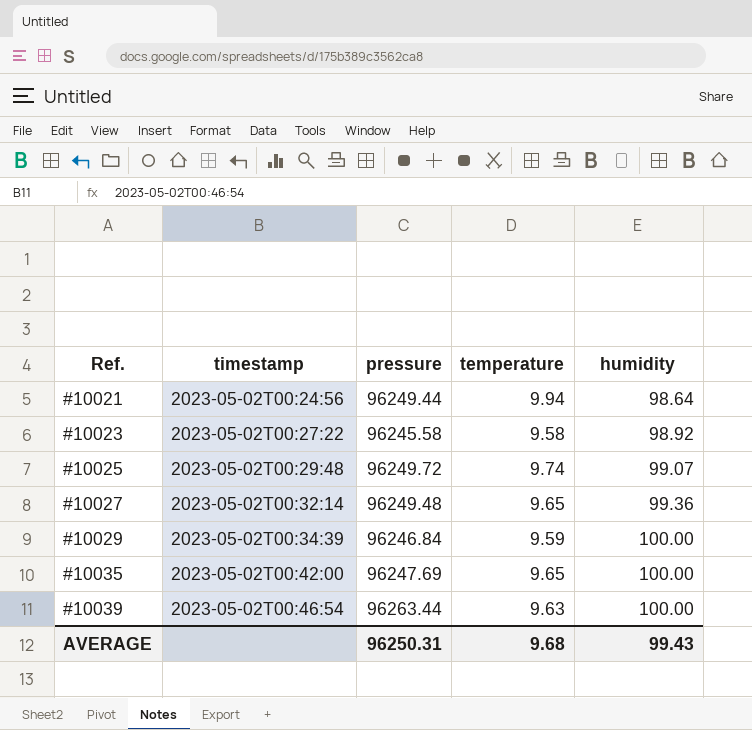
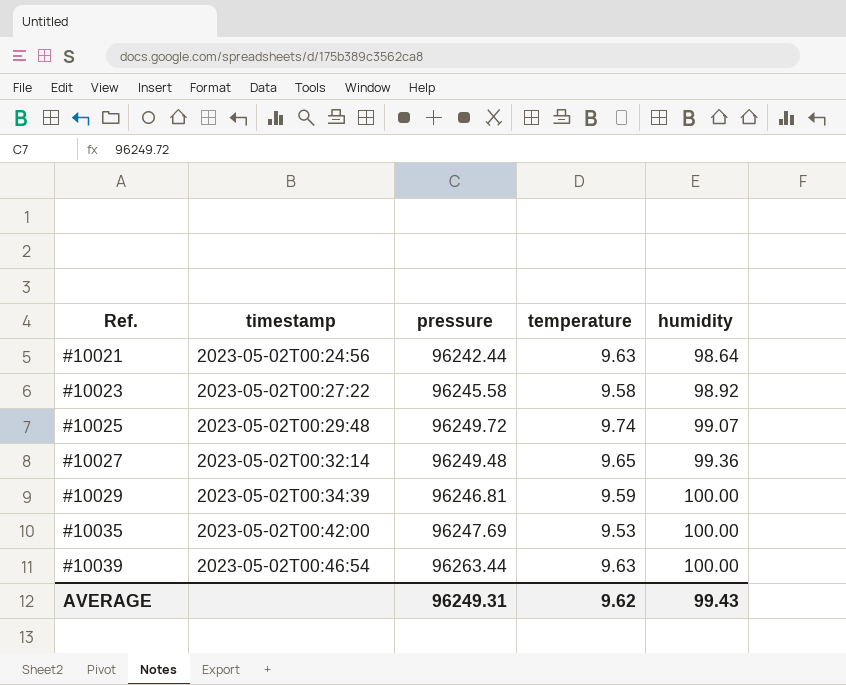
#10021 | pressure: 96249.44 -> 96242.44
#10021 | temperature: 9.94 -> 9.63
#10029 | pressure: 96246.84 -> 96246.81
#10035 | temperature: 9.65 -> 9.53
AVERAGE | pressure: 96250.31 -> 96249.31
AVERAGE | temperature: 9.68 -> 9.62

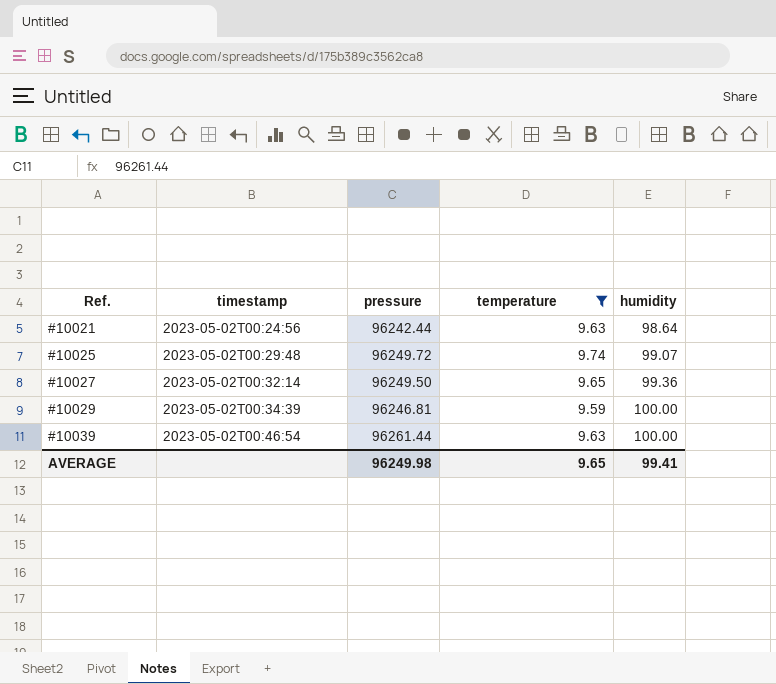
filter: none -> temperature >= 9.59
#10027 | pressure: 96249.48 -> 96249.50
#10039 | pressure: 96263.44 -> 96261.44
AVERAGE | pressure: 96249.31 -> 96249.98
AVERAGE | temperature: 9.62 -> 9.65
AVERAGE | humidity: 99.43 -> 99.41

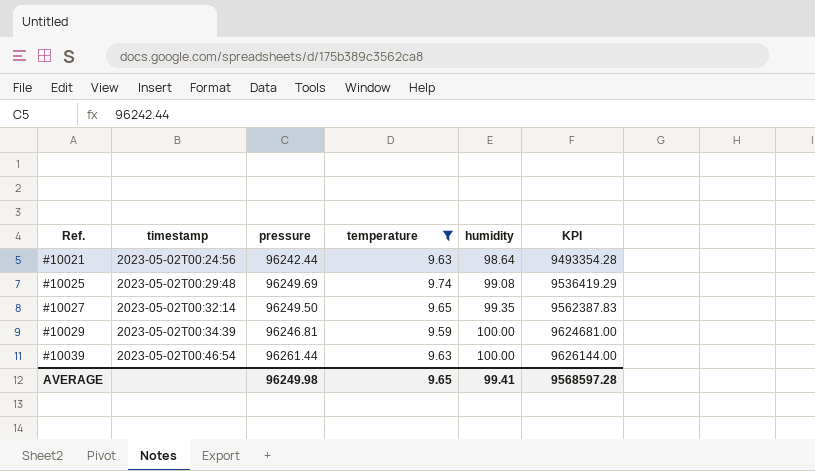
column KPI | formula: none -> [pressure] * [humidity]
#10025 | pressure: 96249.72 -> 96249.69
#10025 | humidity: 99.07 -> 99.08
#10027 | humidity: 99.36 -> 99.35

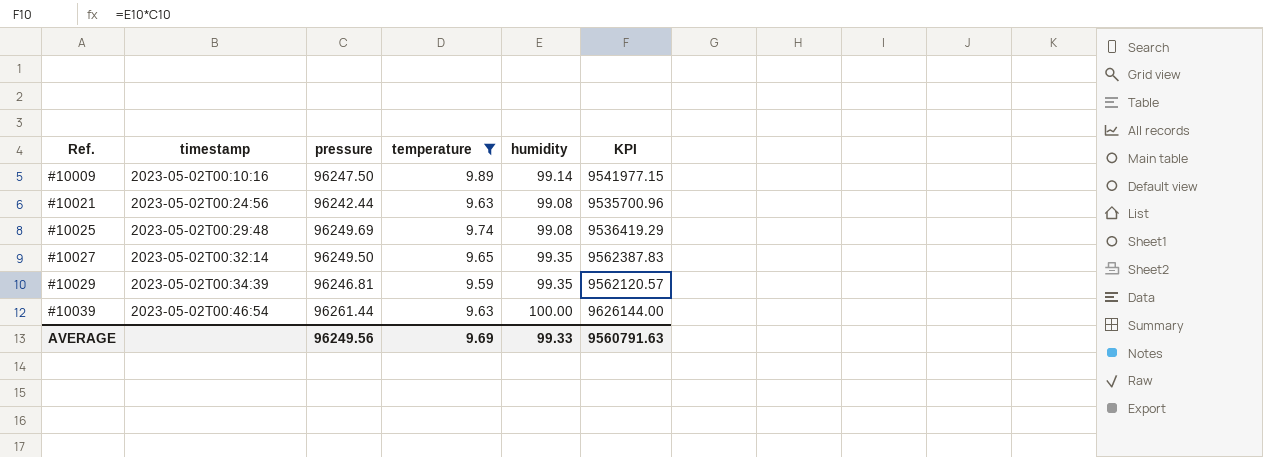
row #10009: none -> 2023-05-02T00:10:16 | 96247.50 | 9.89 | 99.14 | 9541977.15
#10021 | humidity: 98.64 -> 99.08
#10021 | KPI: 9493354.28 -> 9535700.96
#10029 | humidity: 100.00 -> 99.35
#10029 | KPI: 9624681.00 -> 9562120.57
AVERAGE | pressure: 96249.98 -> 96249.56
AVERAGE | temperature: 9.65 -> 9.69
AVERAGE | humidity: 99.41 -> 99.33
AVERAGE | KPI: 9568597.28 -> 9560791.63

